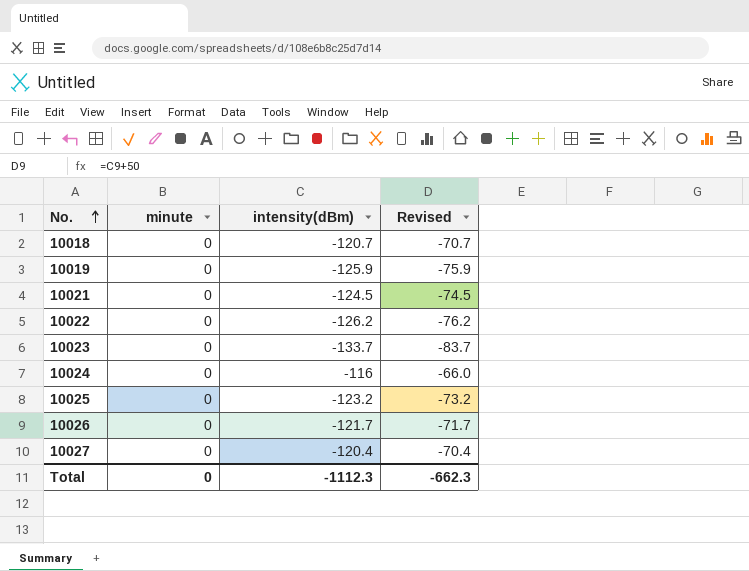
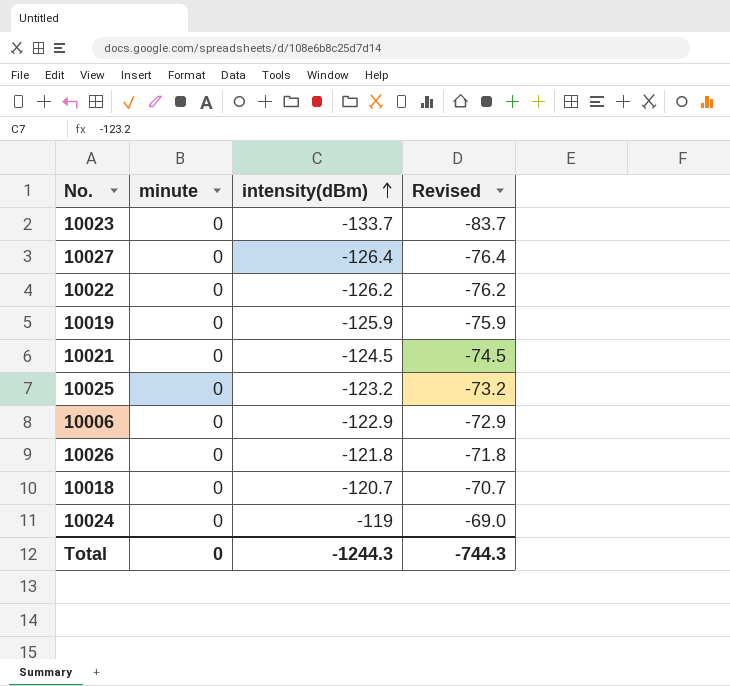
row order: No. ascending -> intensity(dBm) ascending
10027 | intensity(dBm): -120.4 -> -126.4
10027 | Revised: -70.4 -> -76.4
row 10006: none -> 0 | -122.9 | -72.9
10026 | intensity(dBm): -121.7 -> -121.8
10026 | Revised: -71.7 -> -71.8
10024 | intensity(dBm): -116 -> -119
10024 | Revised: -66.0 -> -69.0
Total | intensity(dBm): -1112.3 -> -1244.3
Total | Revised: -662.3 -> -744.3

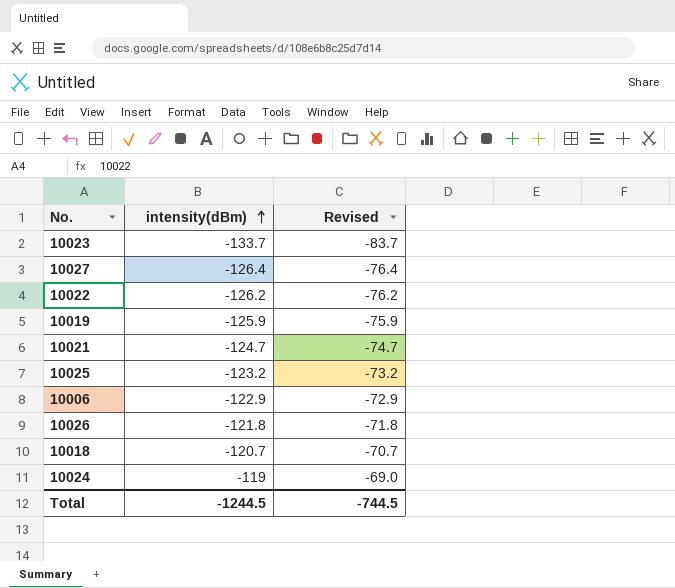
column minute | position: 2 -> none
10021 | intensity(dBm): -124.5 -> -124.7
10021 | Revised: -74.5 -> -74.7
Total | intensity(dBm): -1244.3 -> -1244.5
Total | Revised: -744.3 -> -744.5

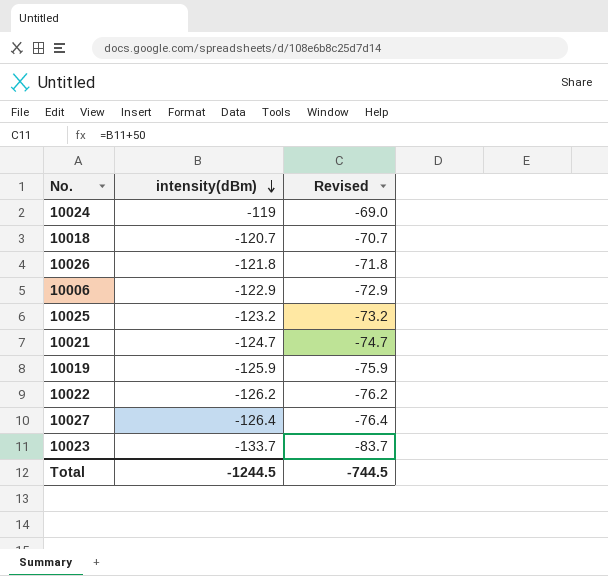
row order: intensity(dBm) ascending -> intensity(dBm) descending

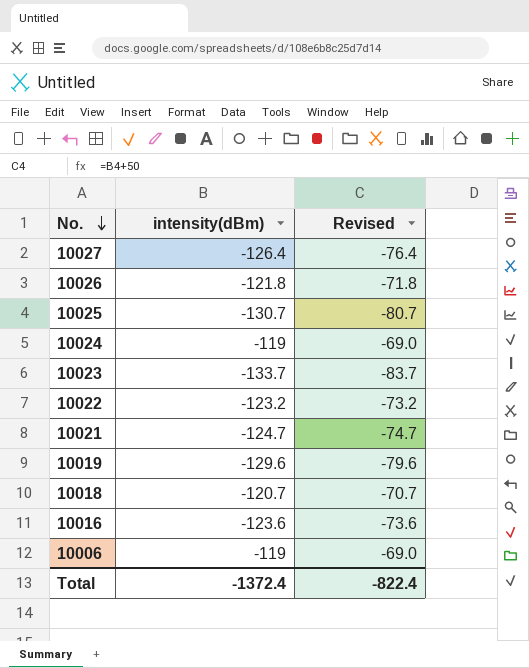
row order: intensity(dBm) descending -> No. descending
10025 | intensity(dBm): -123.2 -> -130.7
10025 | Revised: -73.2 -> -80.7
10022 | intensity(dBm): -126.2 -> -123.2
10022 | Revised: -76.2 -> -73.2
10019 | intensity(dBm): -125.9 -> -129.6
10019 | Revised: -75.9 -> -79.6
row 10016: none -> -123.6 | -73.6
10006 | intensity(dBm): -122.9 -> -119
10006 | Revised: -72.9 -> -69.0
Total | intensity(dBm): -1244.5 -> -1372.4
Total | Revised: -744.5 -> -822.4

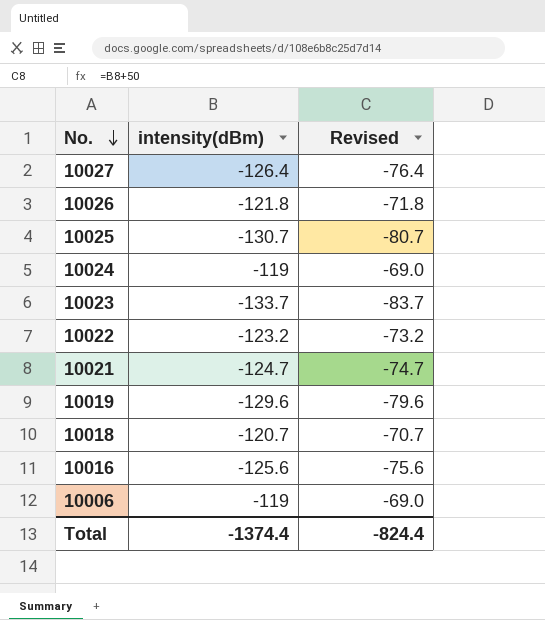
10016 | intensity(dBm): -123.6 -> -125.6
10016 | Revised: -73.6 -> -75.6
Total | intensity(dBm): -1372.4 -> -1374.4
Total | Revised: -822.4 -> -824.4

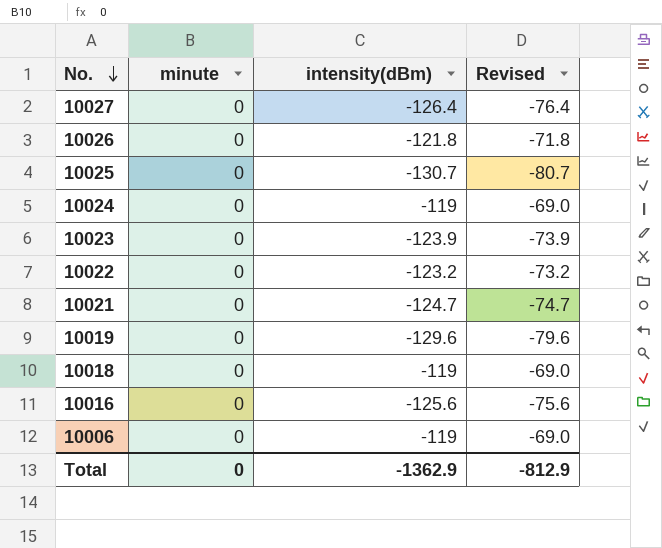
column minute | position: none -> 2
10023 | intensity(dBm): -133.7 -> -123.9
10023 | Revised: -83.7 -> -73.9
10018 | intensity(dBm): -120.7 -> -119
10018 | Revised: -70.7 -> -69.0
Total | intensity(dBm): -1374.4 -> -1362.9
Total | Revised: -824.4 -> -812.9

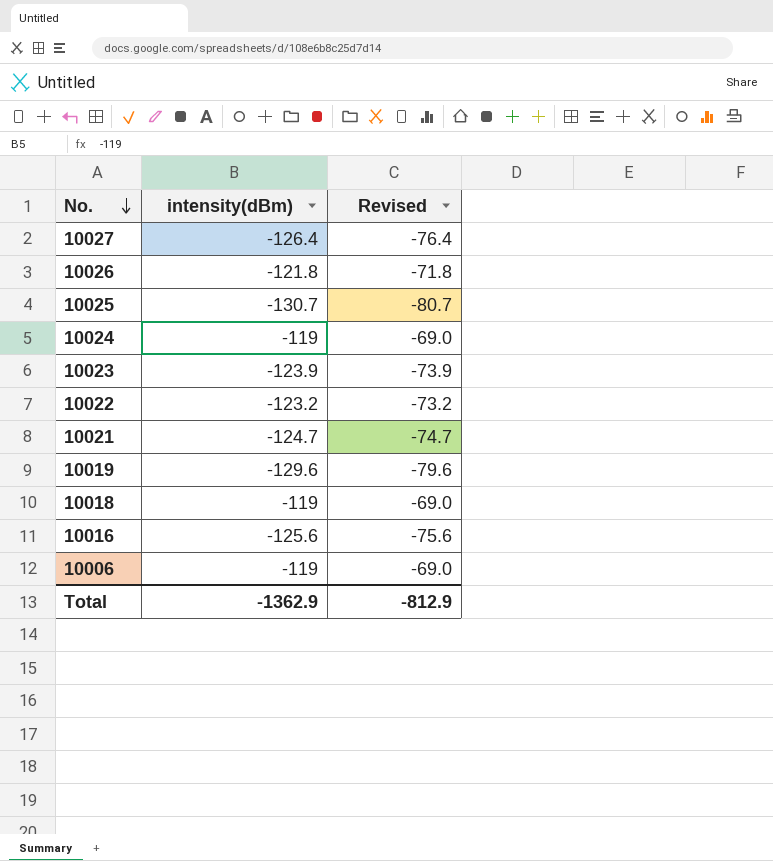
column minute | position: 2 -> none

